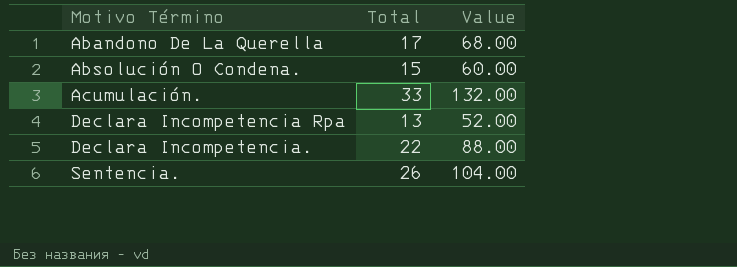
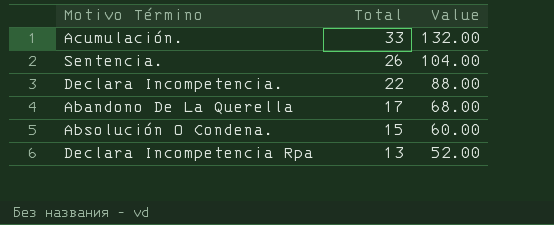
row order: Motivo Término ascending -> Total descending

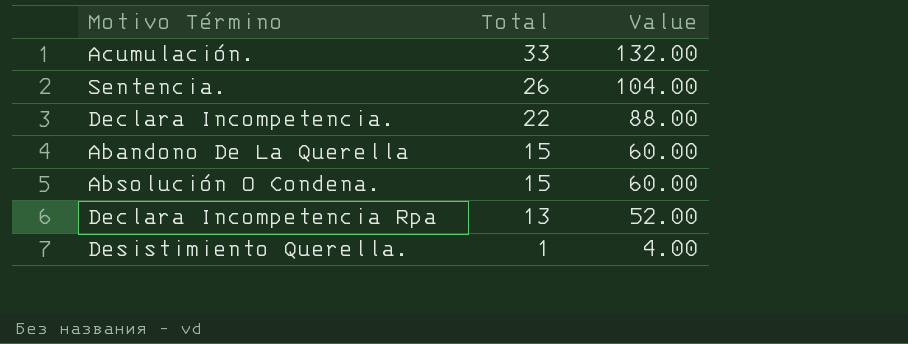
Abandono De La Querella | Total: 17 -> 15
Abandono De La Querella | Value: 68.00 -> 60.00
row Desistimiento Querella.: none -> 1 | 4.00

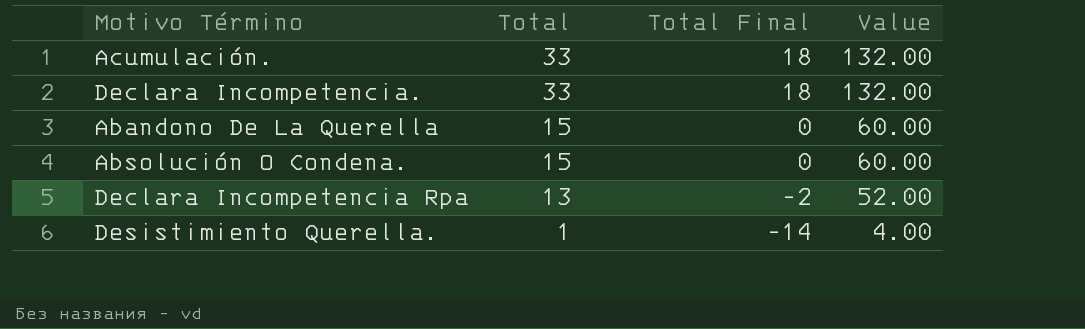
column Total Final | formula: none -> [Total] - 15
row Sentencia.: 26 | 104.00 -> none
Declara Incompetencia. | Total: 22 -> 33
Declara Incompetencia. | Value: 88.00 -> 132.00

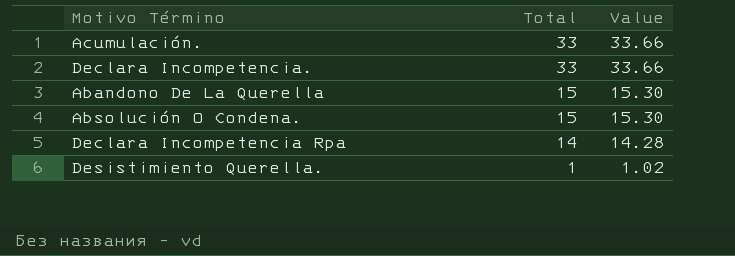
column Total Final | formula: [Total] - 15 -> none
column Value | formula: [Total] * 4 -> [Total] * 1.02
Declara Incompetencia Rpa | Total: 13 -> 14

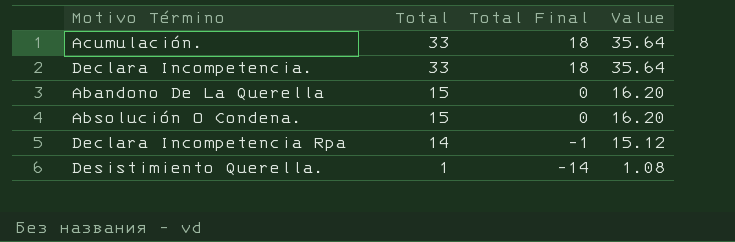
column Total Final | formula: none -> [Total] - 15
column Value | formula: [Total] * 1.02 -> [Total] * 1.08

